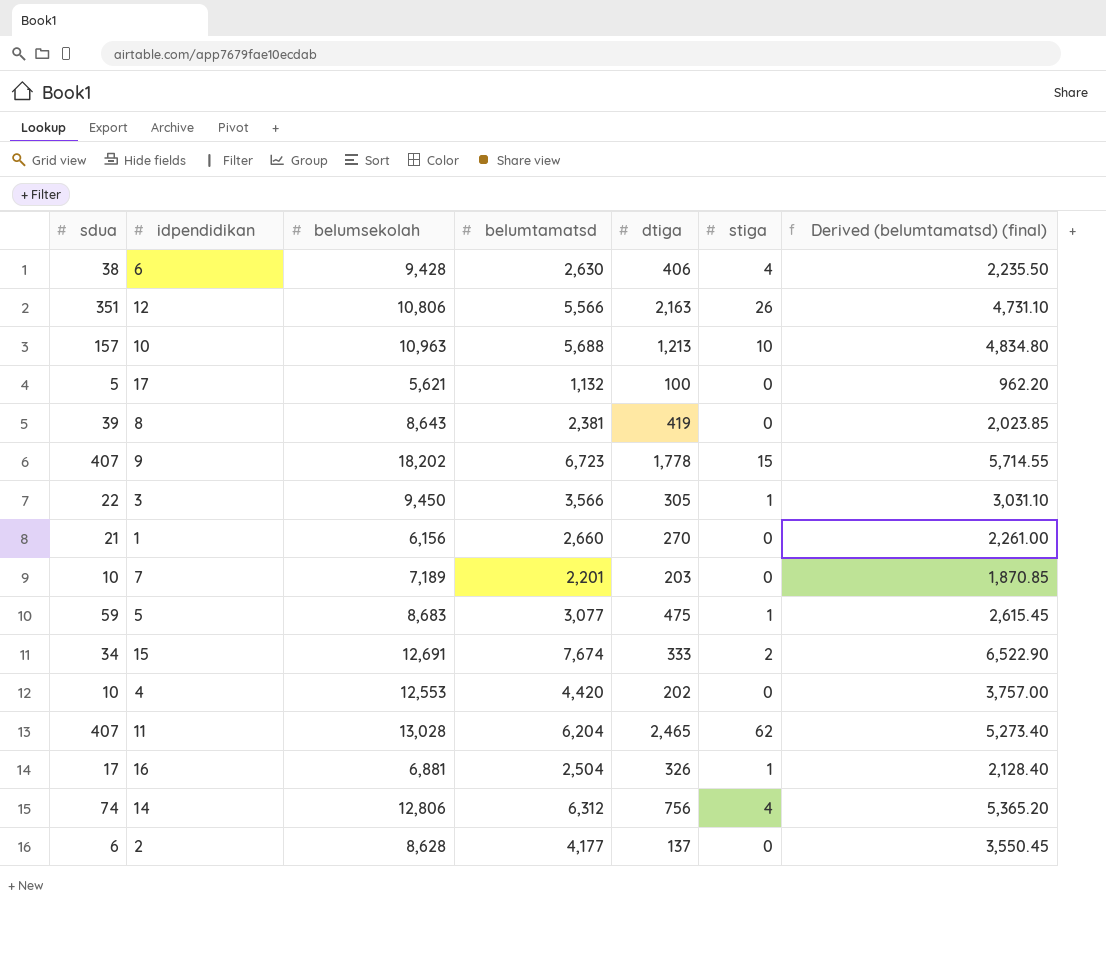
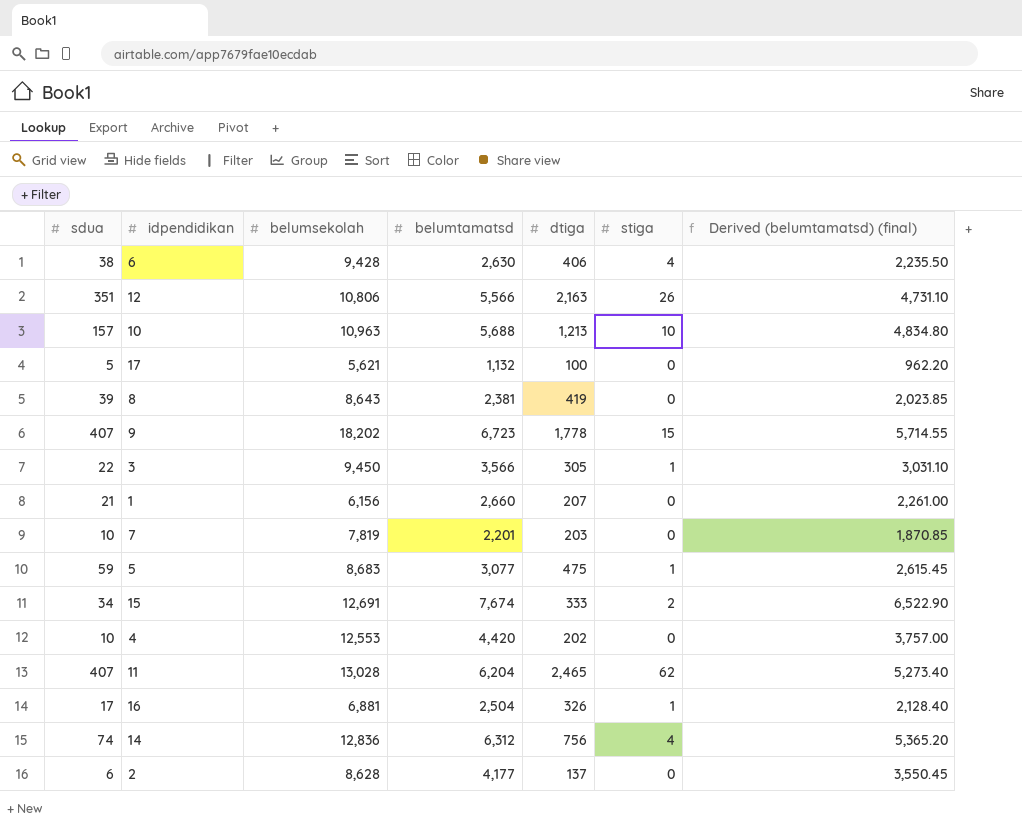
1 | dtiga: 270 -> 207
7 | belumsekolah: 7,189 -> 7,819
14 | belumsekolah: 12,806 -> 12,836

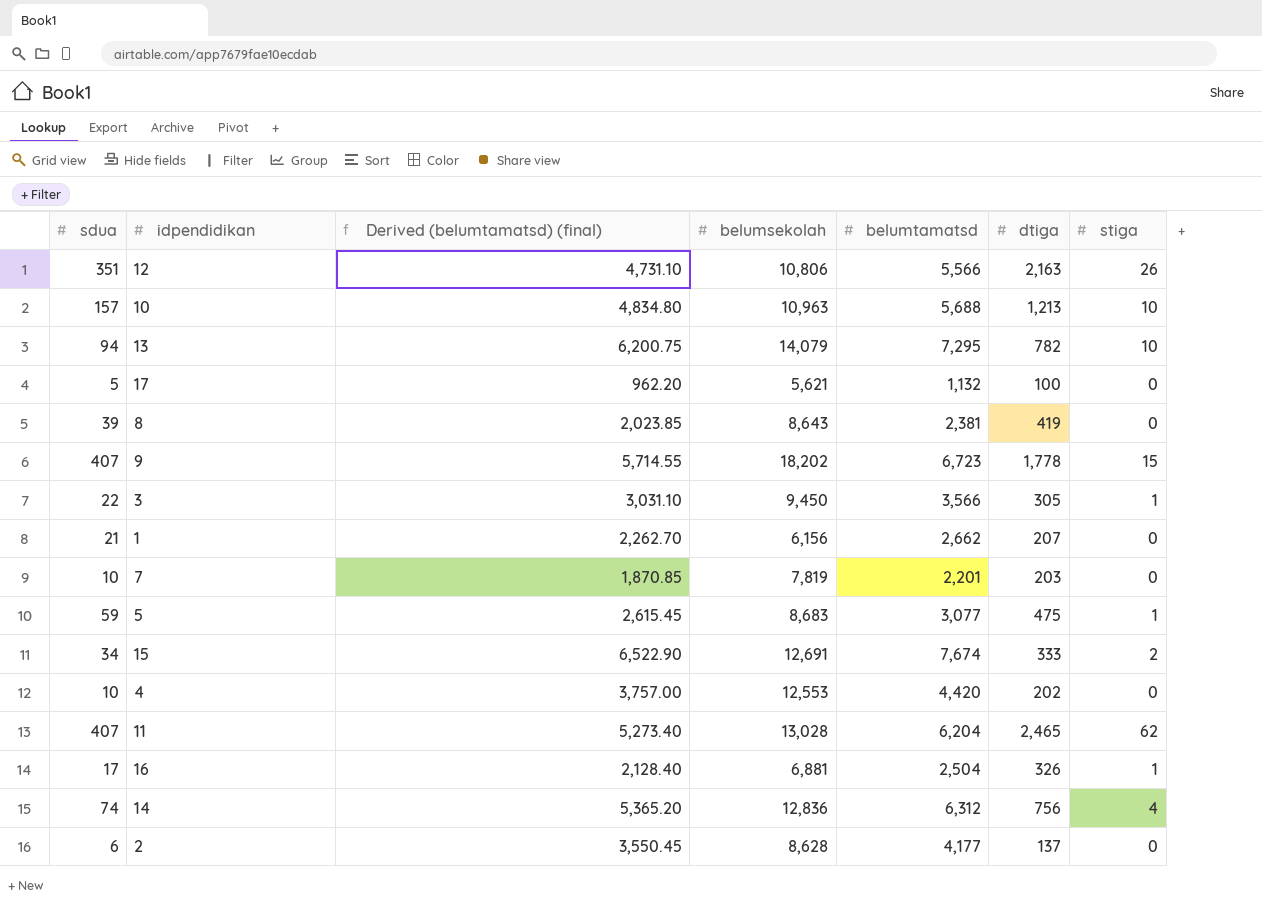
column Derived (belumtamatsd) (final) | position: 7 -> 3
row 6: 38 | 9,428 | 2,630 | 406 | 4 | 2,235.50 -> none
row 13: none -> 94 | 6,200.75 | 14,079 | 7,295 | 782 | 10
1 | Derived (belumtamatsd) (final): 2,261.00 -> 2,262.70
1 | belumtamatsd: 2,660 -> 2,662

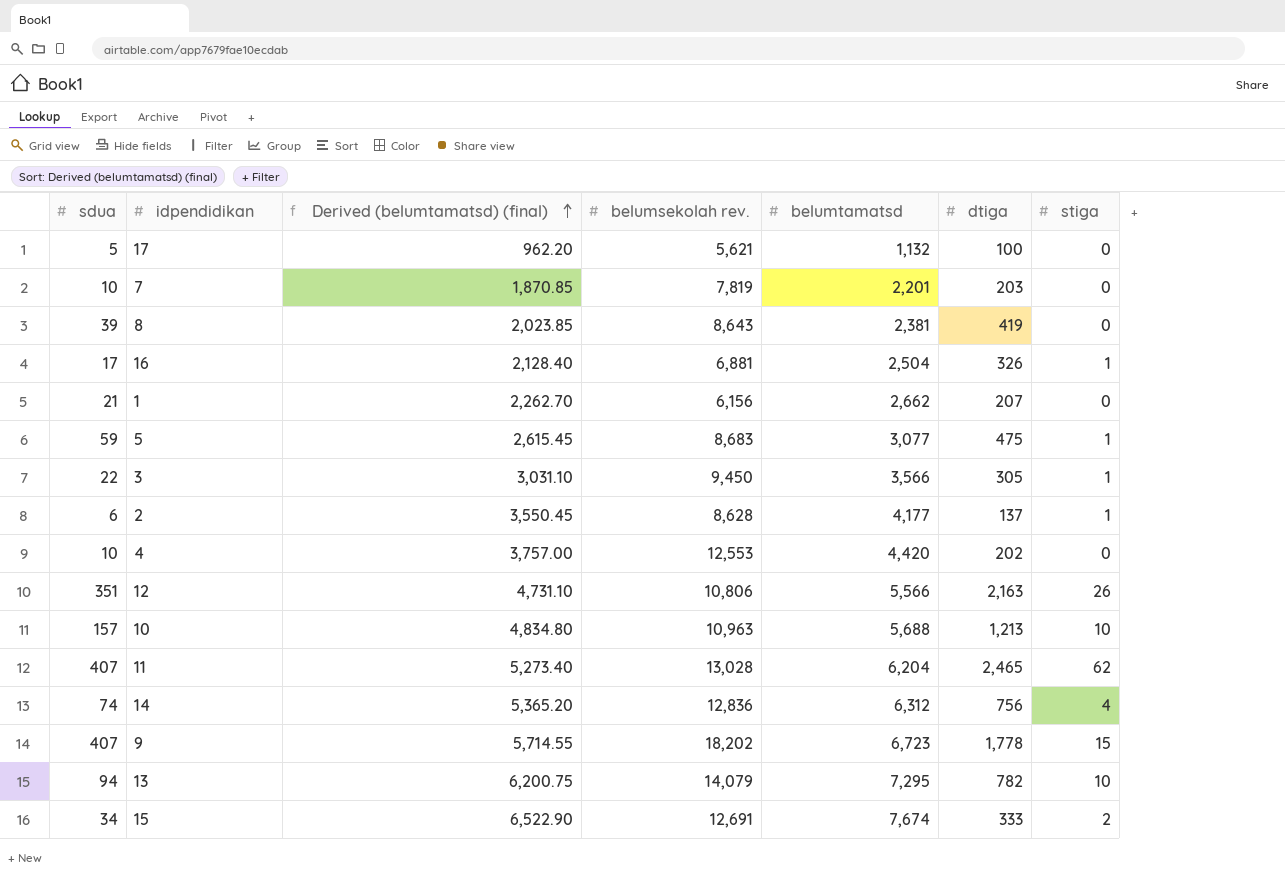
row order: none -> Derived (belumtamatsd) (final) ascending
column name: belumsekolah -> belumsekolah rev.
2 | stiga: 0 -> 1

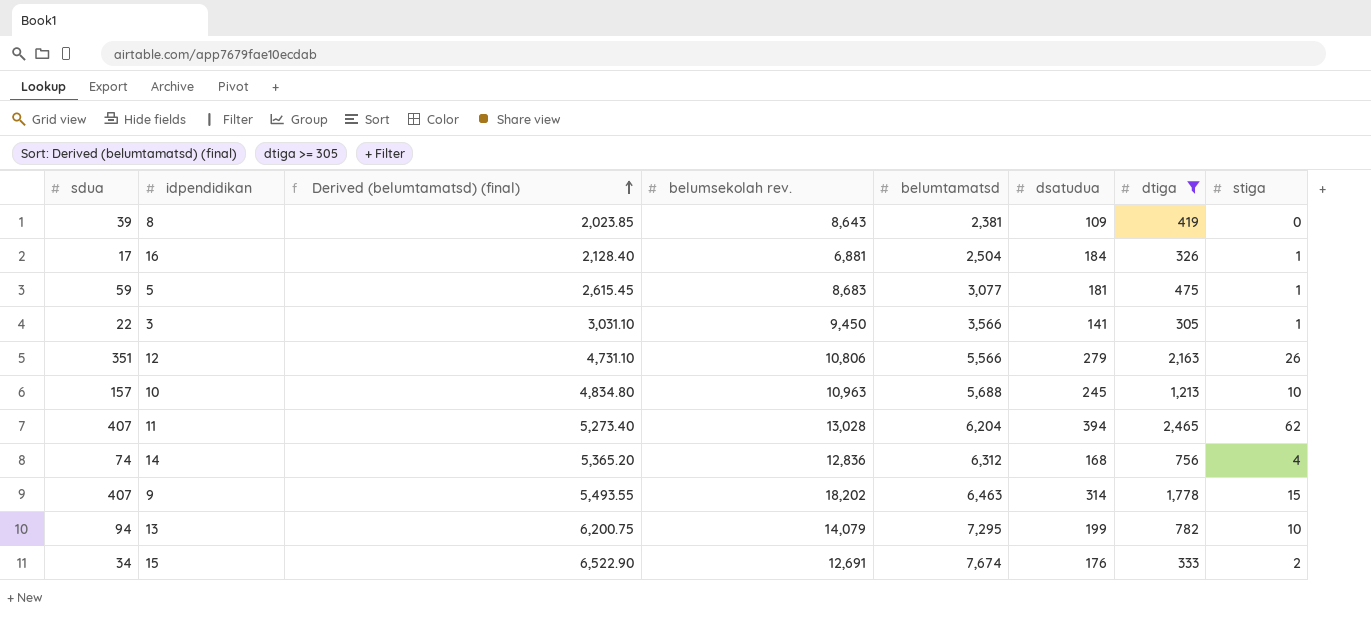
filter: none -> dtiga >= 305
column dsatudua | position: none -> 6
9 | Derived (belumtamatsd) (final): 5,714.55 -> 5,493.55
9 | belumtamatsd: 6,723 -> 6,463

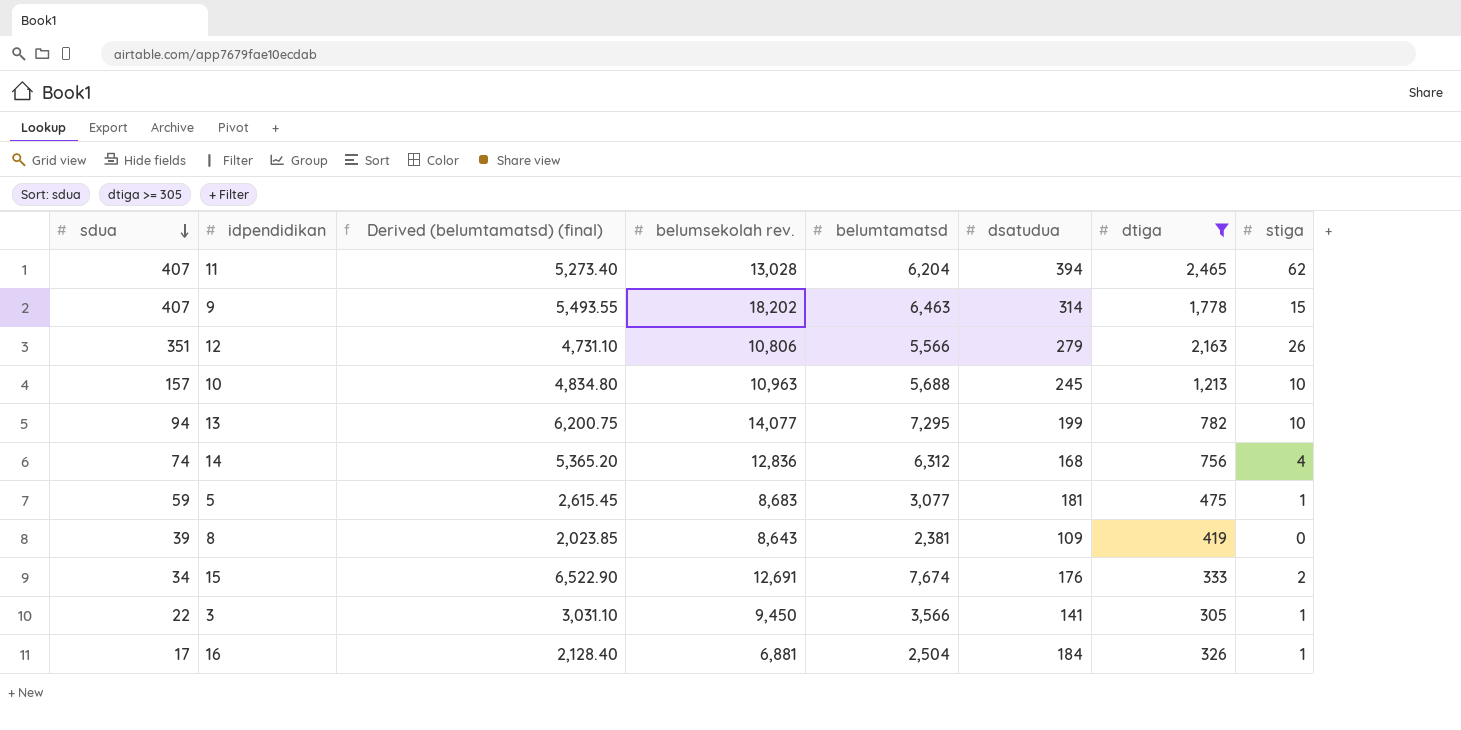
row order: Derived (belumtamatsd) (final) ascending -> sdua descending
13 | belumsekolah rev.: 14,079 -> 14,077

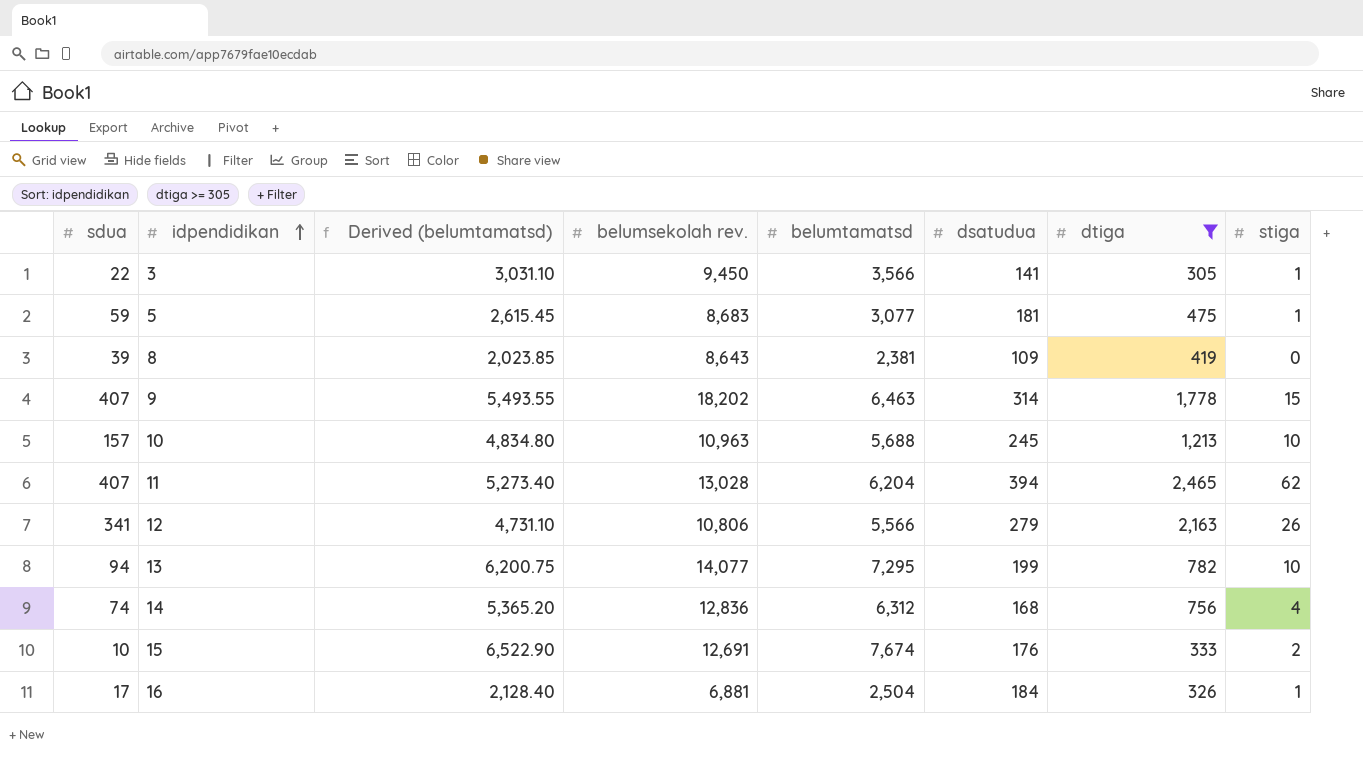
row order: sdua descending -> idpendidikan ascending
column name: Derived (belumtamatsd) (final) -> Derived (belumtamatsd)
12 | sdua: 351 -> 341
15 | sdua: 34 -> 10

